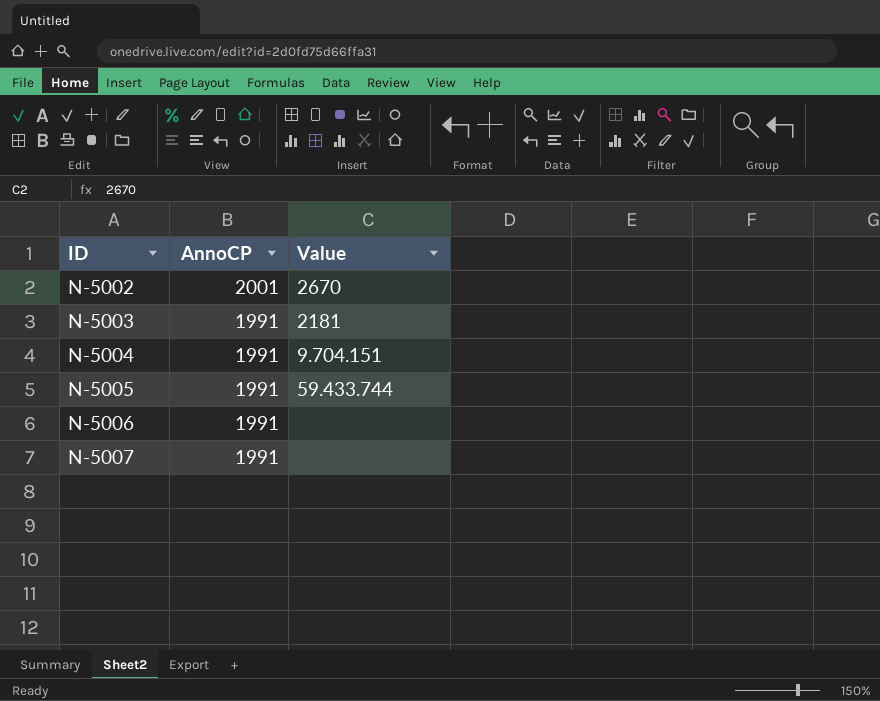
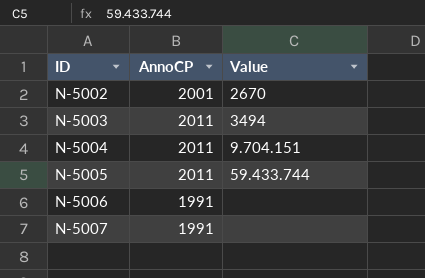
N-5003 | AnnoCP: 1991 -> 2011
N-5003 | Value: 2181 -> 3494
N-5004 | AnnoCP: 1991 -> 2011
N-5005 | AnnoCP: 1991 -> 2011

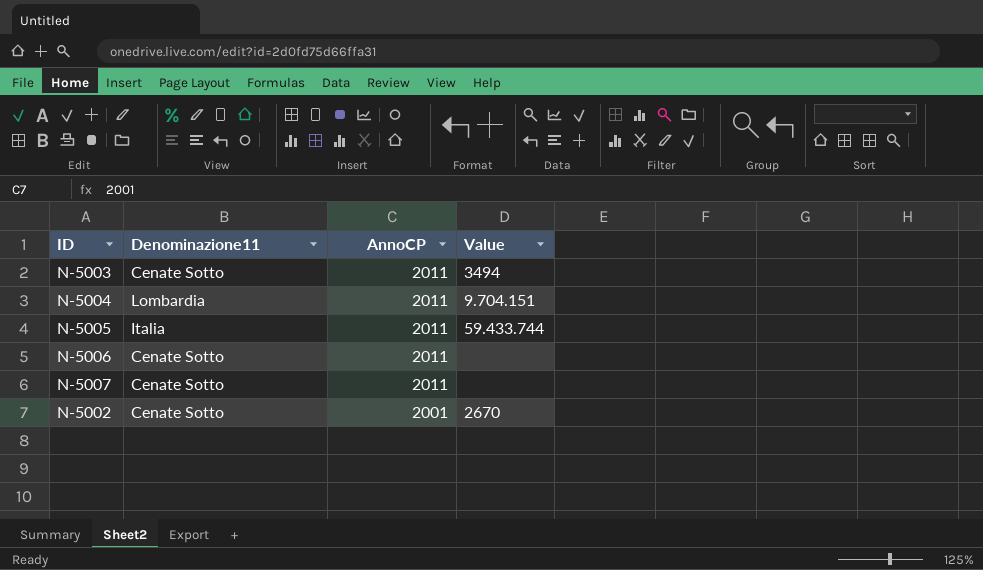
row order: ID ascending -> AnnoCP descending
column Denominazione11 | position: none -> 2
N-5006 | AnnoCP: 1991 -> 2011
N-5007 | AnnoCP: 1991 -> 2011

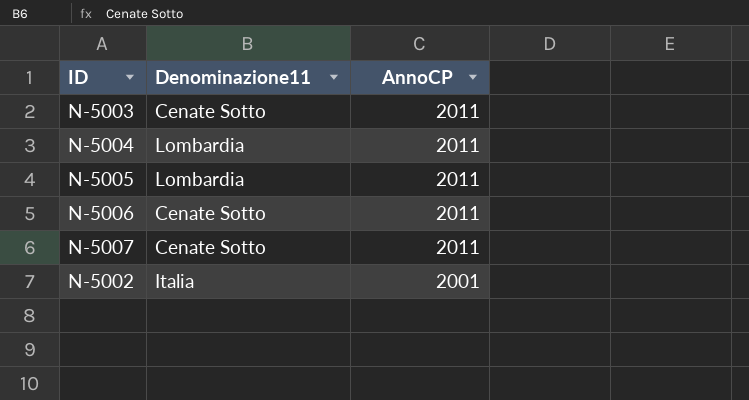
column Value | position: 4 -> none
N-5005 | Denominazione11: Italia -> Lombardia
N-5002 | Denominazione11: Cenate Sotto -> Italia

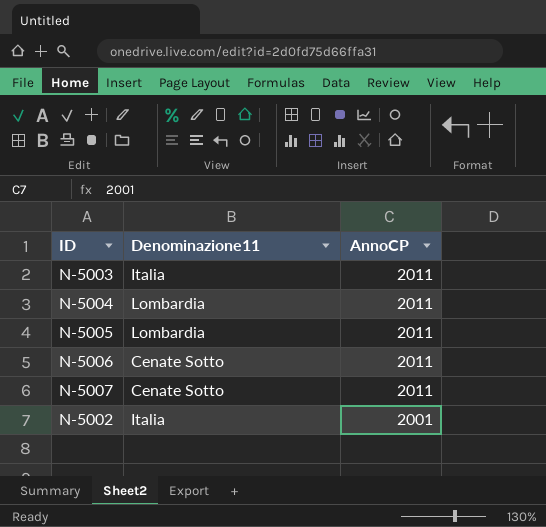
N-5003 | Denominazione11: Cenate Sotto -> Italia

